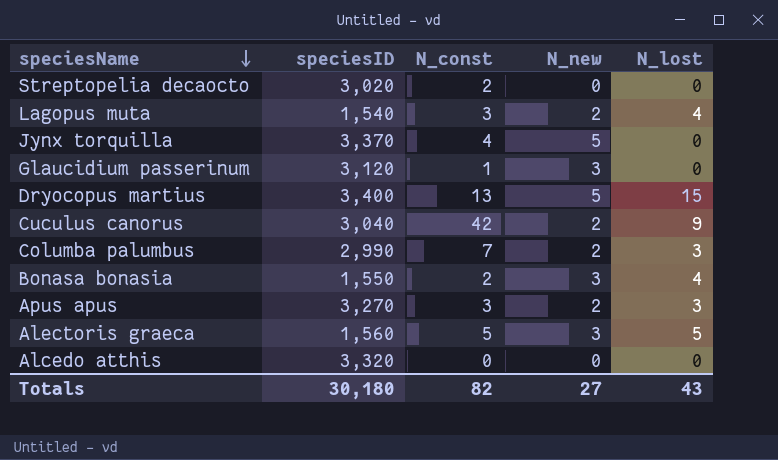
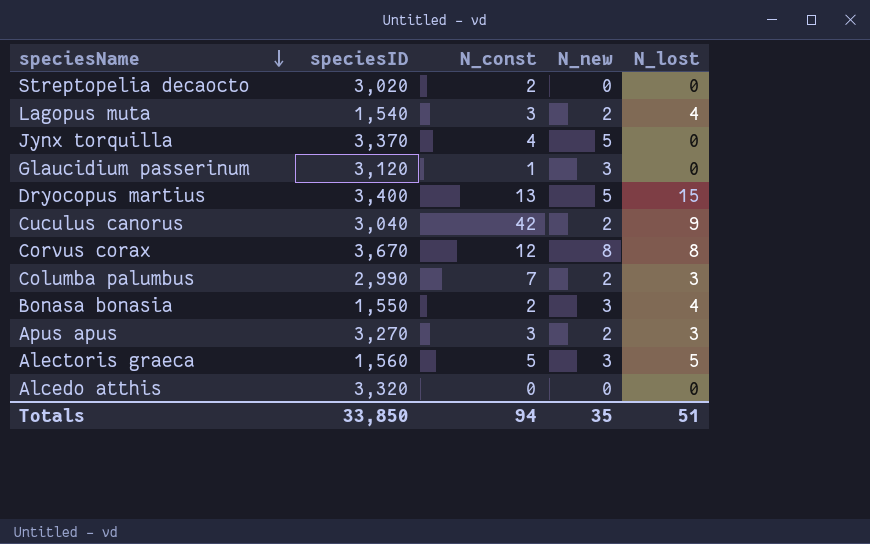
row Corvus corax: none -> 3,670 | 12 | 8 | 8
Totals | speciesID: 30,180 -> 33,850
Totals | N_const: 82 -> 94
Totals | N_new: 27 -> 35
Totals | N_lost: 43 -> 51

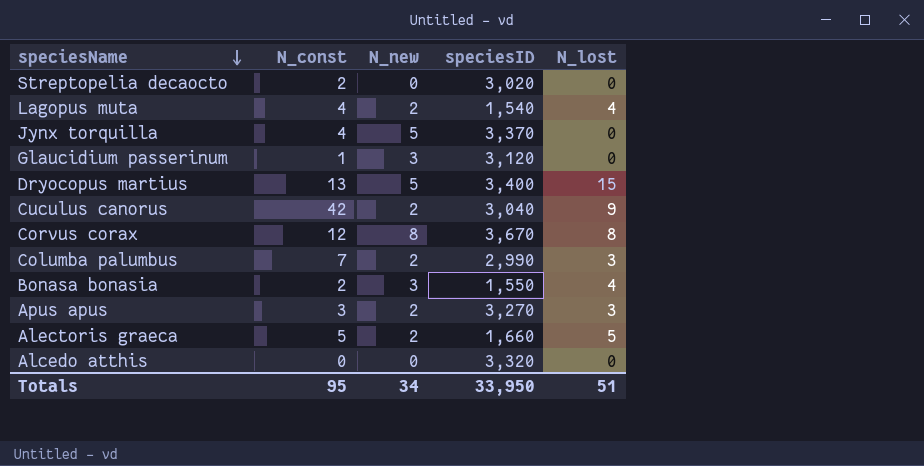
column speciesID | position: 2 -> 4
Lagopus muta | N_const: 3 -> 4
Alectoris graeca | N_new: 3 -> 2
Alectoris graeca | speciesID: 1,560 -> 1,660
Totals | N_const: 94 -> 95
Totals | N_new: 35 -> 34
Totals | speciesID: 33,850 -> 33,950

